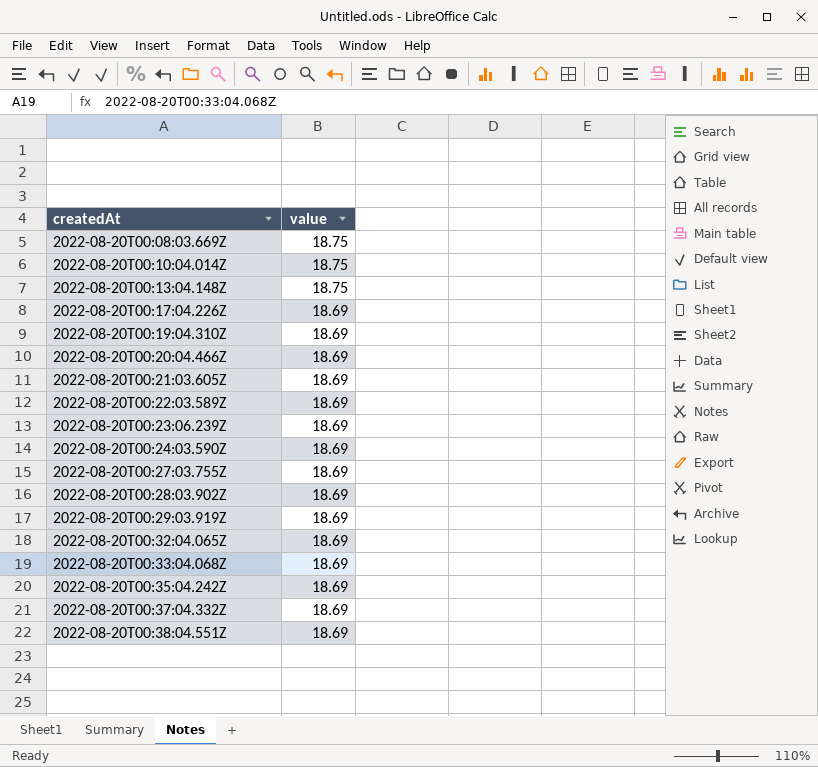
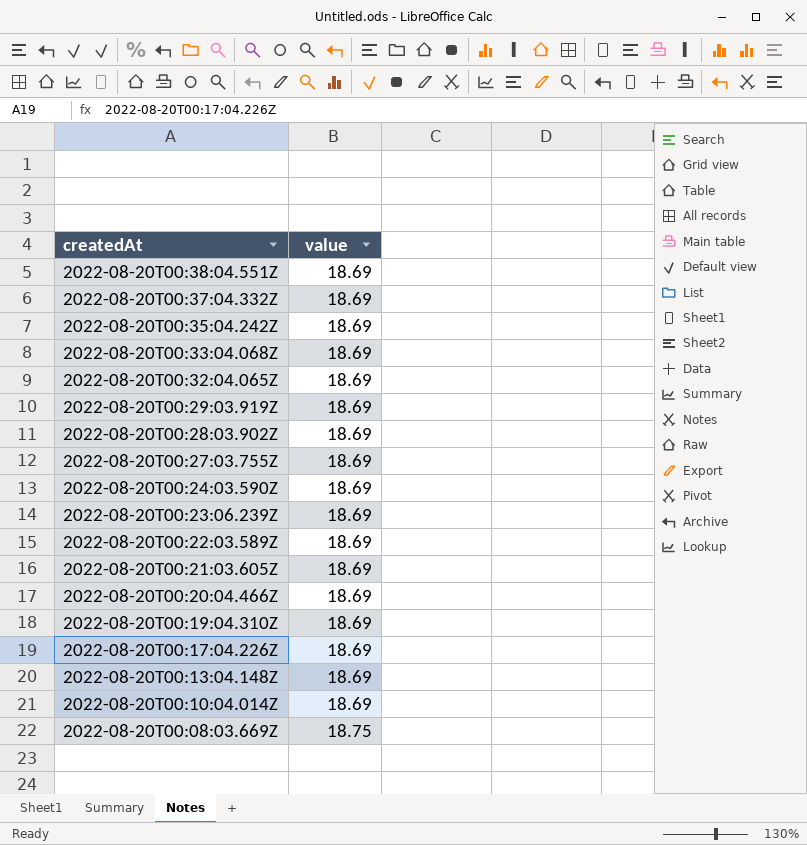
row order: createdAt ascending -> createdAt descending
2022-08-20T00:13:04.148Z | value: 18.75 -> 18.69
2022-08-20T00:10:04.014Z | value: 18.75 -> 18.69

